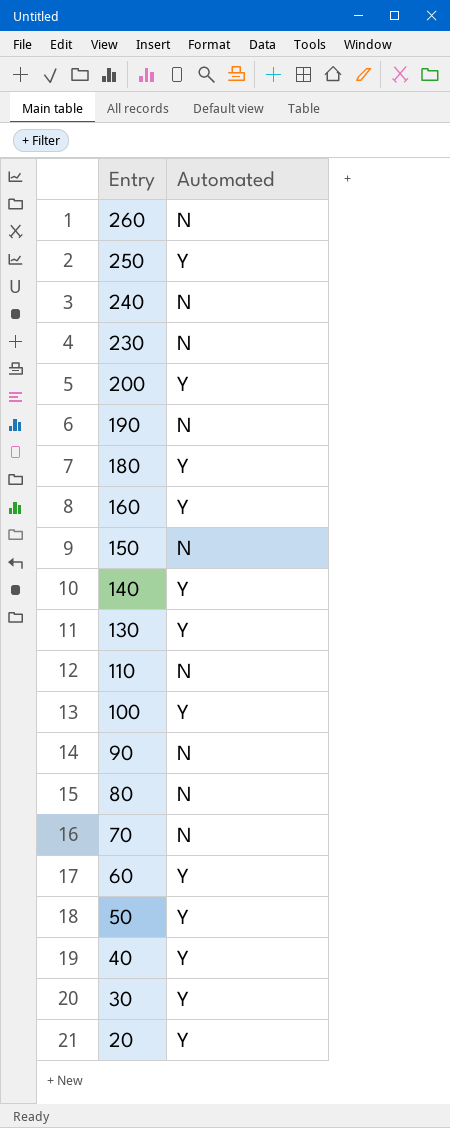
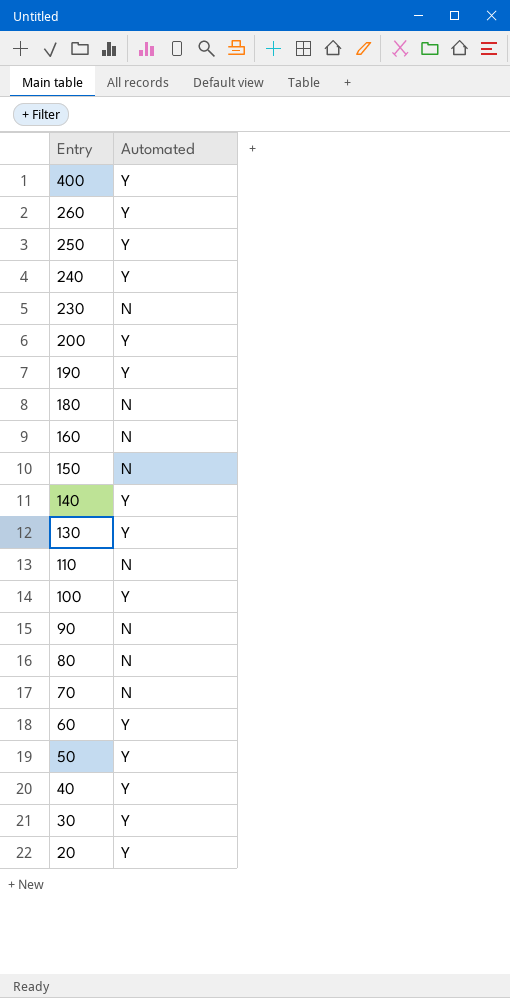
row 400: none -> Y
260 | Automated: N -> Y
240 | Automated: N -> Y
190 | Automated: N -> Y
180 | Automated: Y -> N
160 | Automated: Y -> N

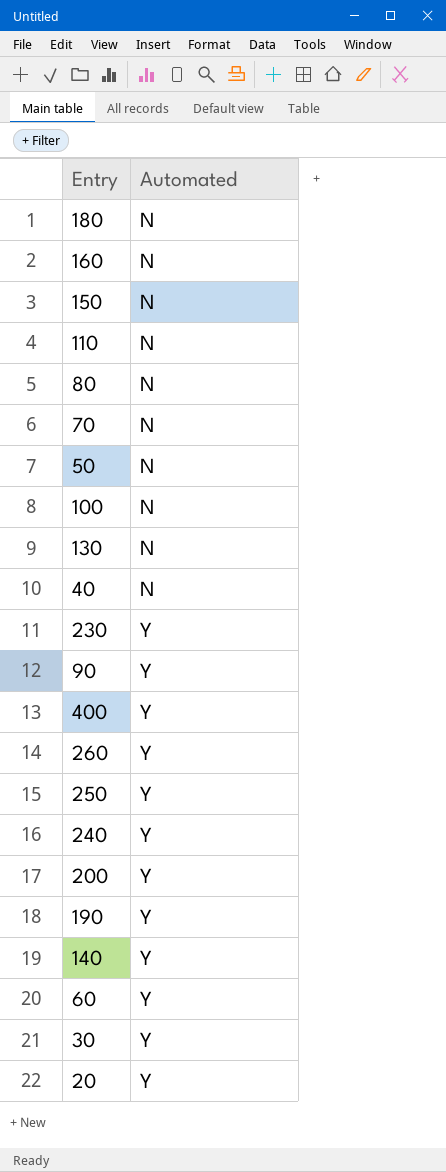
row order: Entry descending -> Automated ascending
50 | Automated: Y -> N
100 | Automated: Y -> N
130 | Automated: Y -> N
40 | Automated: Y -> N
230 | Automated: N -> Y
90 | Automated: N -> Y

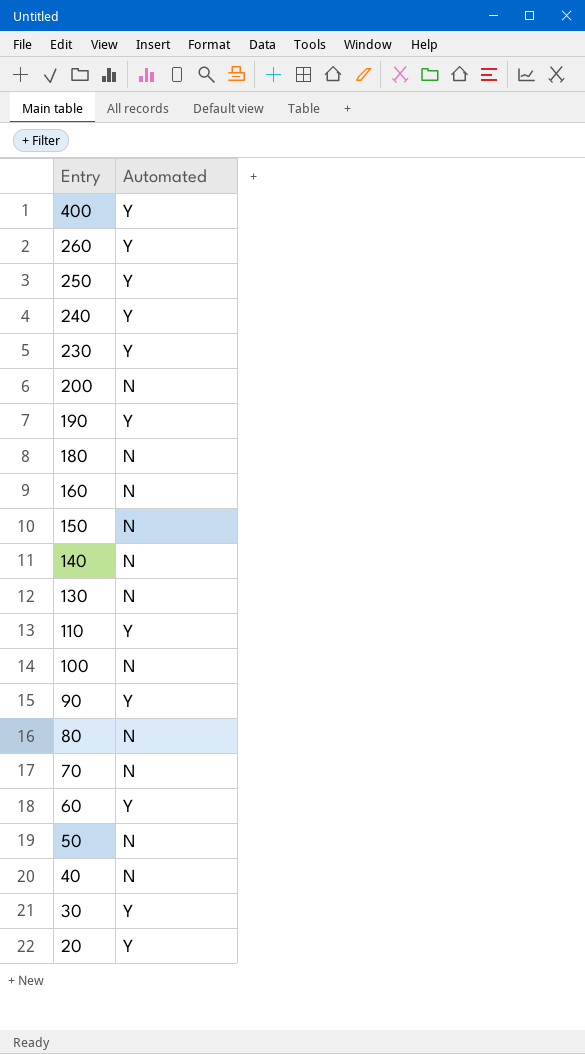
row order: Automated ascending -> Entry descending
200 | Automated: Y -> N
140 | Automated: Y -> N
110 | Automated: N -> Y

